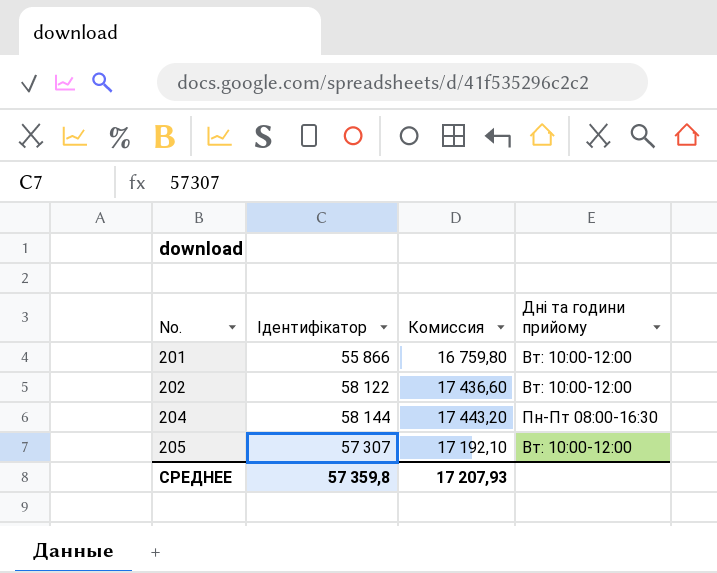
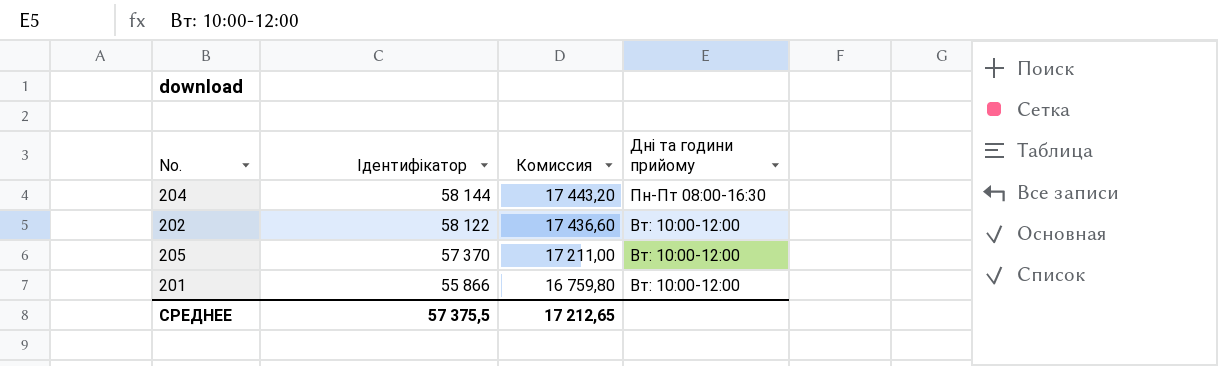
row order: No. ascending -> Ідентифікатор descending
205 | Ідентифікатор: 57 307 -> 57 370
205 | Комиссия: 17 192,10 -> 17 211,00
СРЕДНЕЕ | Ідентифікатор: 57 359,8 -> 57 375,5
СРЕДНЕЕ | Комиссия: 17 207,93 -> 17 212,65

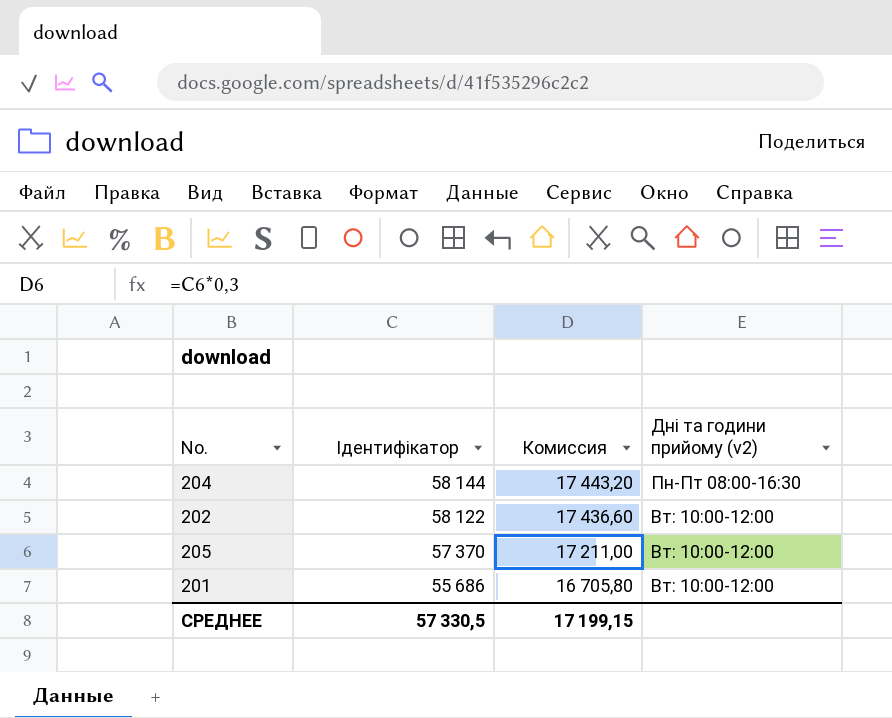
column name: Дні та години прийому -> Дні та години прийому (v2)
201 | Ідентифікатор: 55 866 -> 55 686
201 | Комиссия: 16 759,80 -> 16 705,80
СРЕДНЕЕ | Ідентифікатор: 57 375,5 -> 57 330,5
СРЕДНЕЕ | Комиссия: 17 212,65 -> 17 199,15

